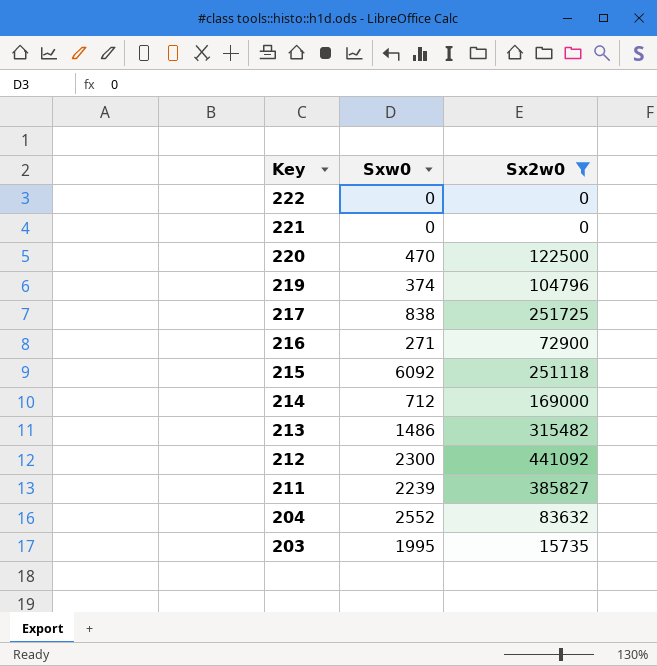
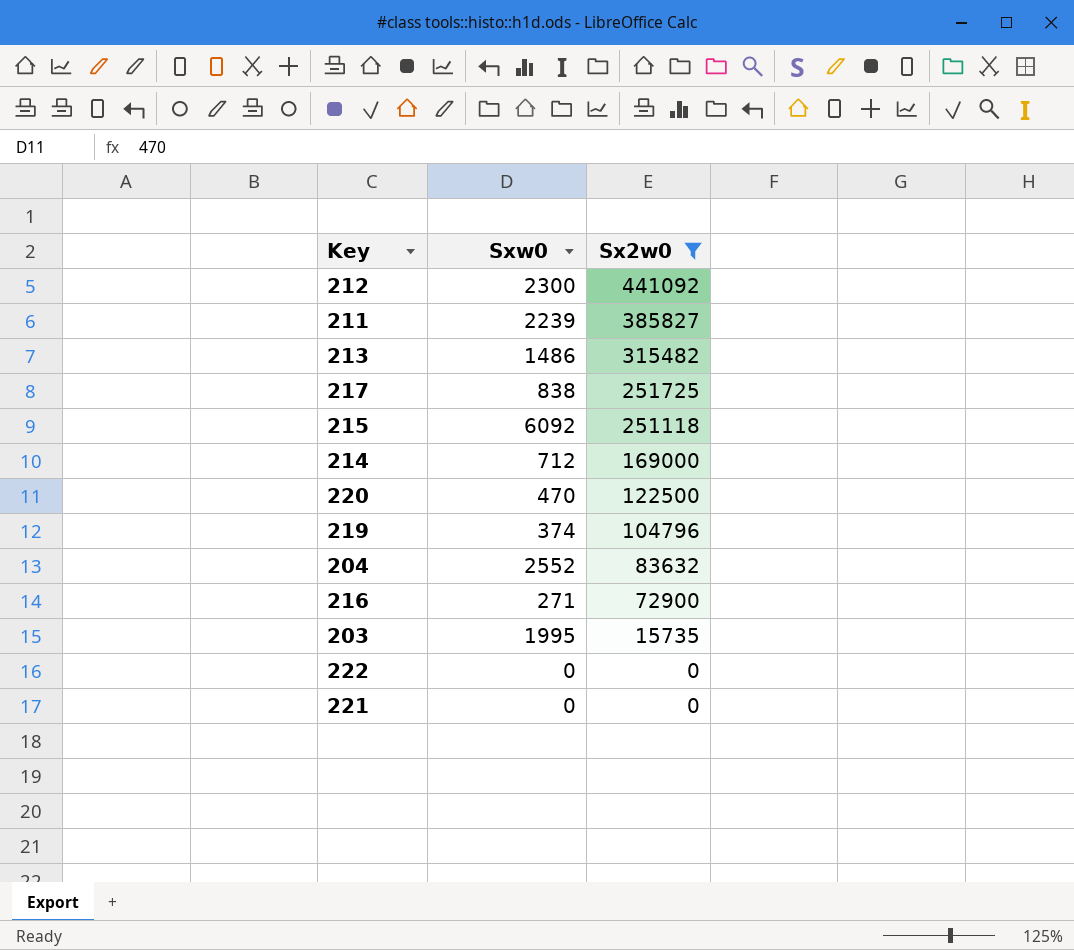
row order: Key descending -> Sx2w0 descending

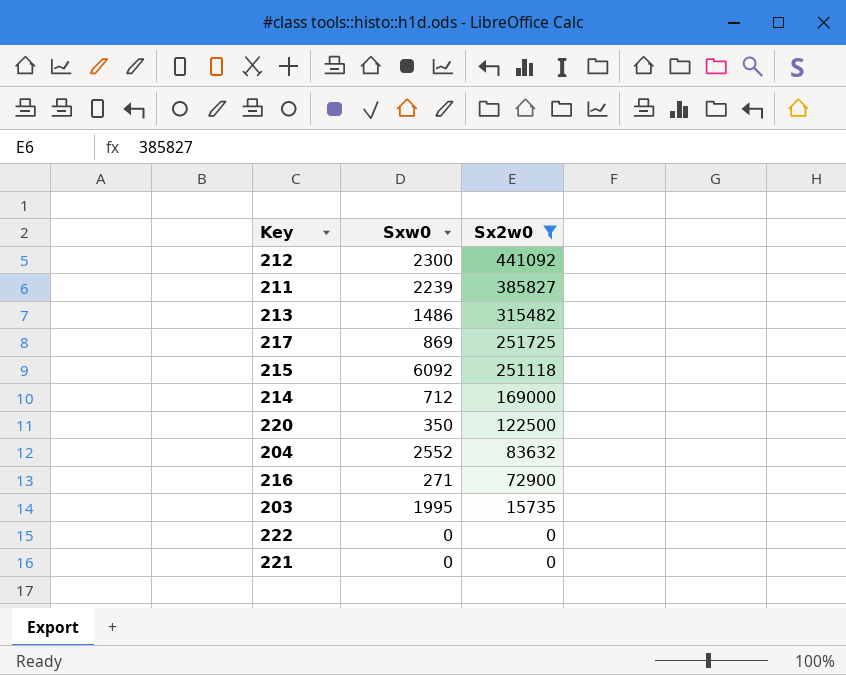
row 219: 374 | 104796 -> none
217 | Sxw0: 838 -> 869
220 | Sxw0: 470 -> 350

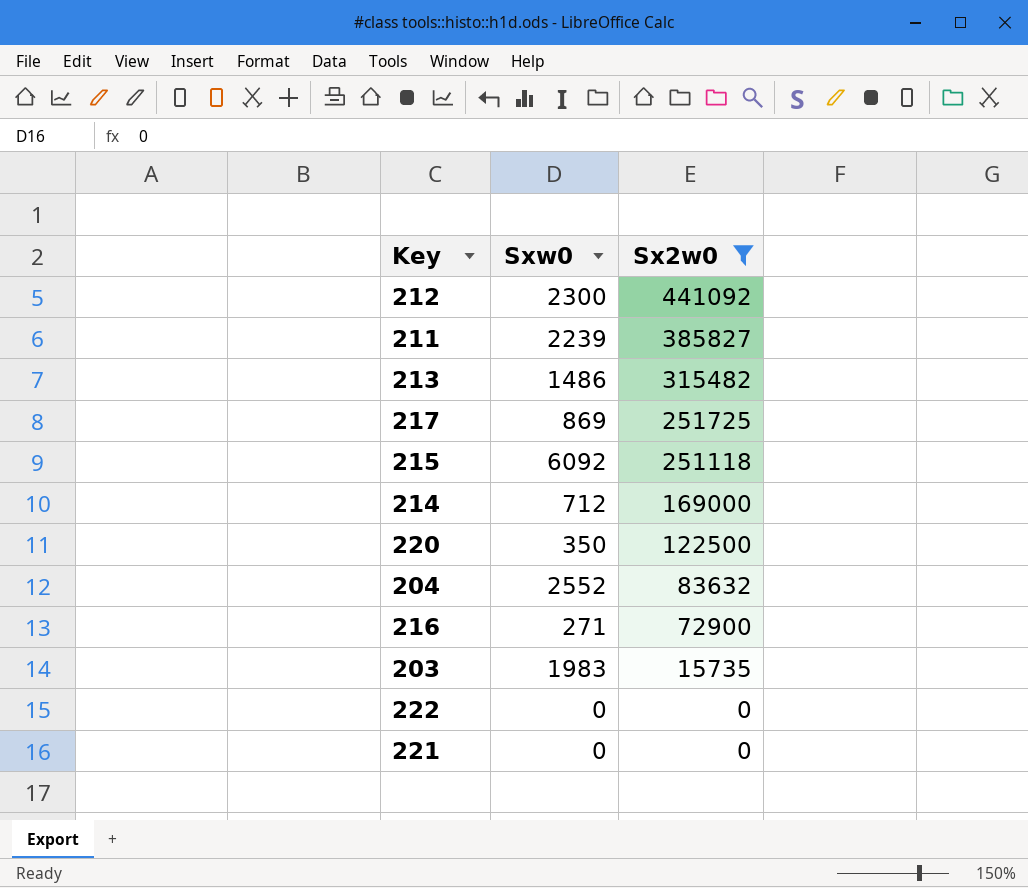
203 | Sxw0: 1995 -> 1983

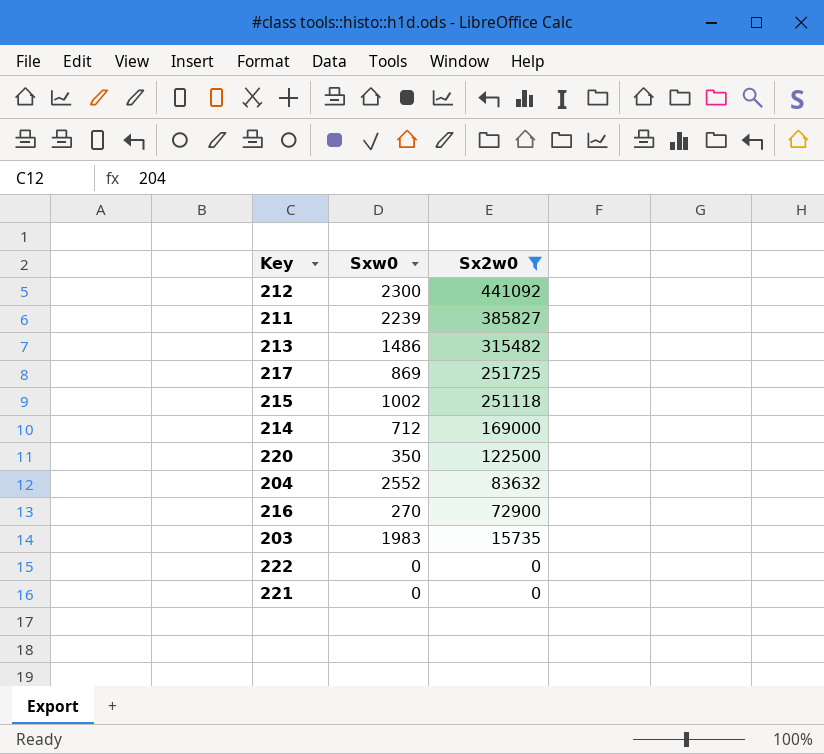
215 | Sxw0: 6092 -> 1002
216 | Sxw0: 271 -> 270

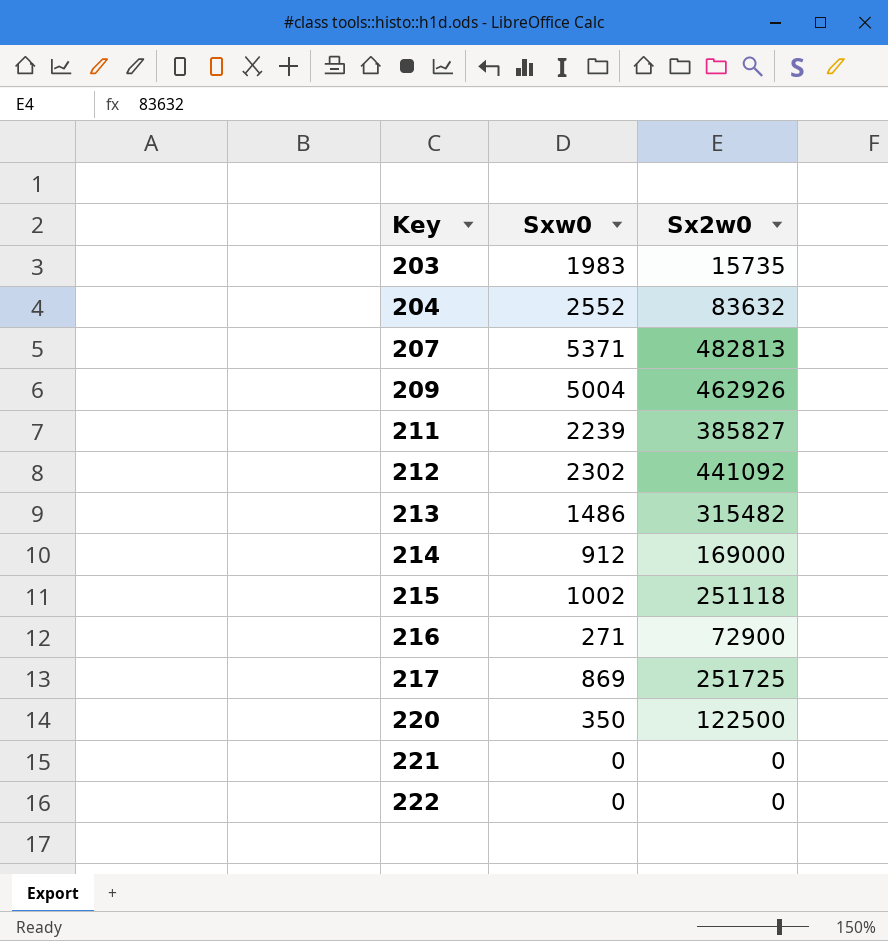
filter: Sx2w0 <= 441092 -> none
row order: Sx2w0 descending -> Key ascending
212 | Sxw0: 2300 -> 2302
214 | Sxw0: 712 -> 912
216 | Sxw0: 270 -> 271

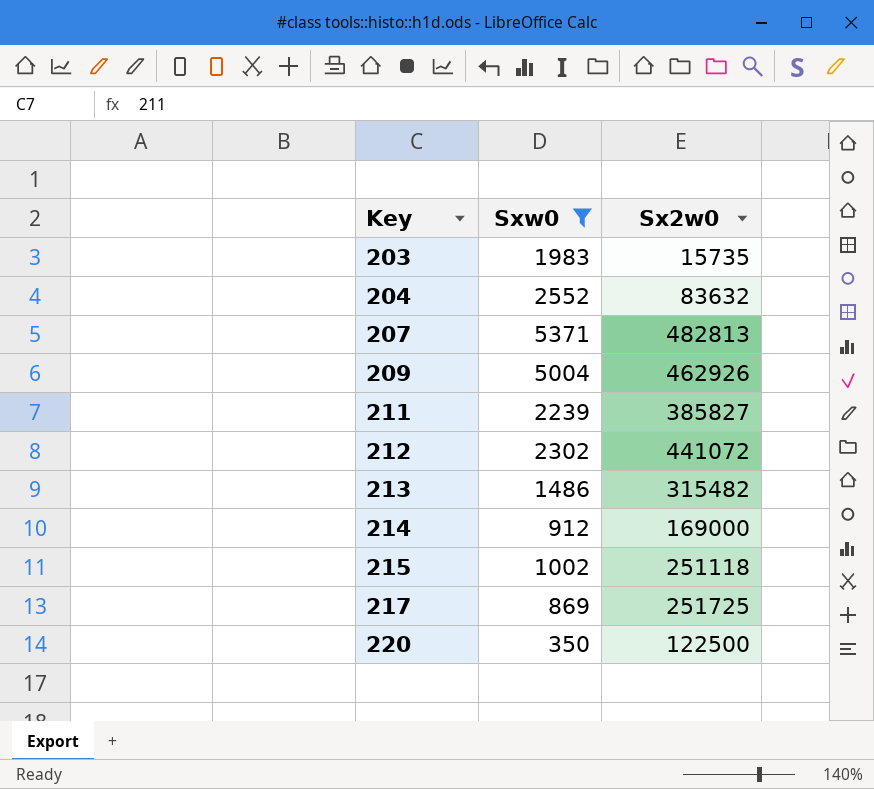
filter: none -> Sxw0 >= 350
212 | Sx2w0: 441092 -> 441072

